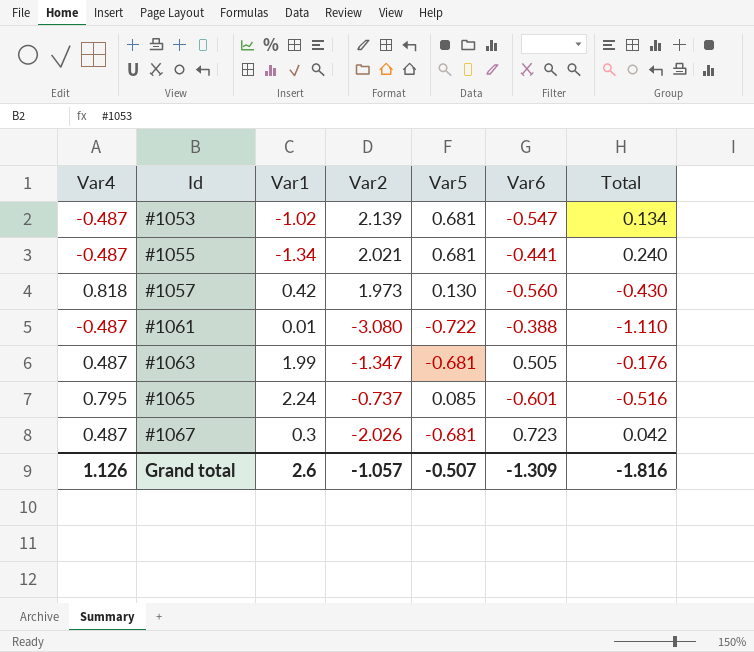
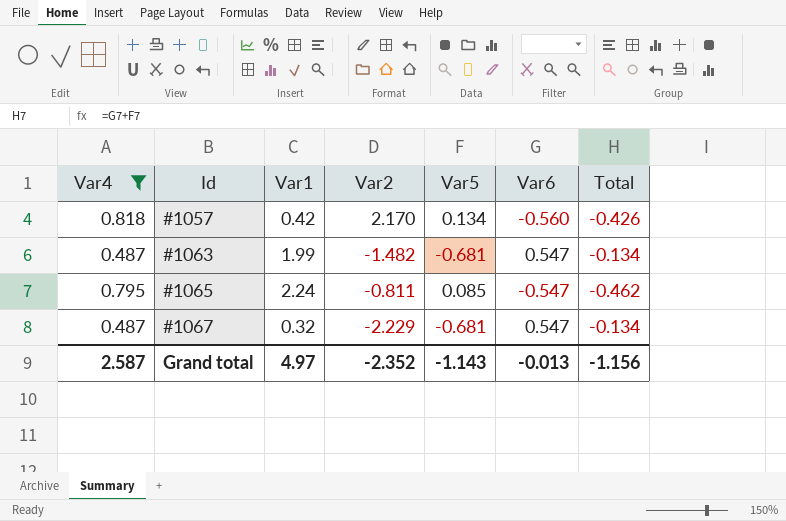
filter: none -> Var4 != -0.487
#1057 | Var2: 1.973 -> 2.170
#1057 | Var5: 0.130 -> 0.134
#1057 | Total: -0.430 -> -0.426
#1063 | Var2: -1.347 -> -1.482
#1063 | Var6: 0.505 -> 0.547
#1063 | Total: -0.176 -> -0.134
#1065 | Var2: -0.737 -> -0.811
#1065 | Var6: -0.601 -> -0.547
#1065 | Total: -0.516 -> -0.462
#1067 | Var1: 0.3 -> 0.32
#1067 | Var2: -2.026 -> -2.229
#1067 | Var6: 0.723 -> 0.547
#1067 | Total: 0.042 -> -0.134
Grand total | Var4: 1.126 -> 2.587
Grand total | Var1: 2.6 -> 4.97
Grand total | Var2: -1.057 -> -2.352
Grand total | Var5: -0.507 -> -1.143
Grand total | Var6: -1.309 -> -0.013
Grand total | Total: -1.816 -> -1.156

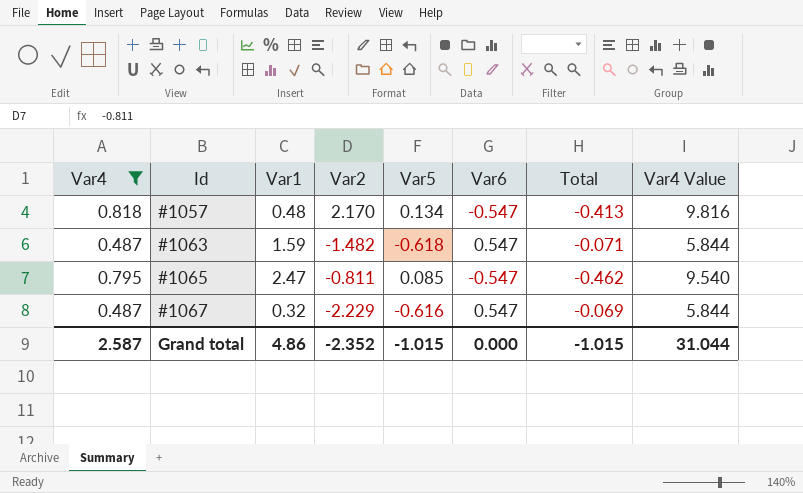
column Var4 Value | formula: none -> [Var4] * 12
#1057 | Var1: 0.42 -> 0.48
#1057 | Var6: -0.560 -> -0.547
#1057 | Total: -0.426 -> -0.413
#1063 | Var1: 1.99 -> 1.59
#1063 | Var5: -0.681 -> -0.618
#1063 | Total: -0.134 -> -0.071
#1065 | Var1: 2.24 -> 2.47
#1067 | Var5: -0.681 -> -0.616
#1067 | Total: -0.134 -> -0.069
Grand total | Var1: 4.97 -> 4.86
Grand total | Var5: -1.143 -> -1.015
Grand total | Var6: -0.013 -> 0.000
Grand total | Total: -1.156 -> -1.015

